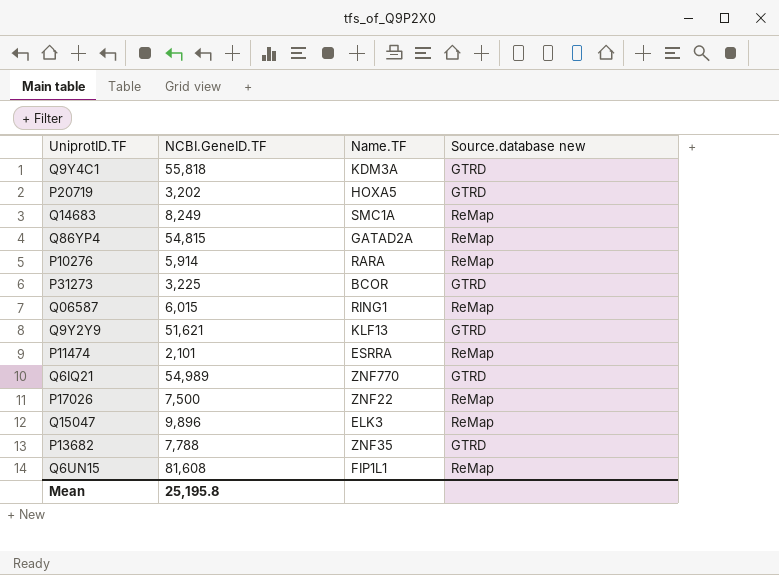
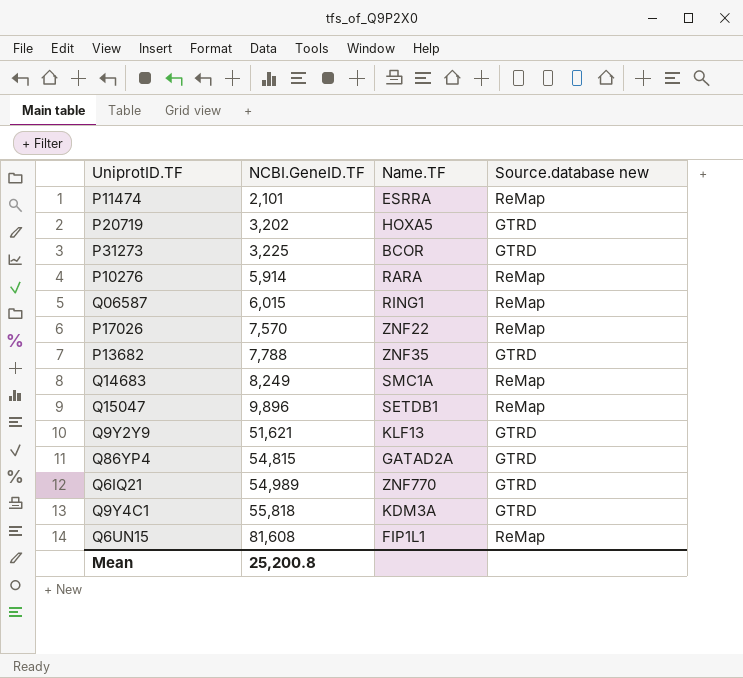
row order: none -> NCBI.GeneID.TF ascending
P17026 | NCBI.GeneID.TF: 7,500 -> 7,570
Q15047 | Name.TF: ELK3 -> SETDB1
Q86YP4 | Source.database new: ReMap -> GTRD
Mean | NCBI.GeneID.TF: 25,195.8 -> 25,200.8

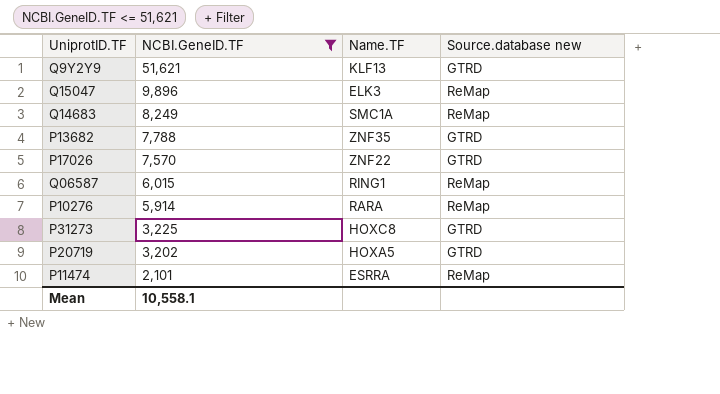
filter: none -> NCBI.GeneID.TF <= 51,621
row order: NCBI.GeneID.TF ascending -> NCBI.GeneID.TF descending
Q15047 | Name.TF: SETDB1 -> ELK3
P17026 | Source.database new: ReMap -> GTRD
P31273 | Name.TF: BCOR -> HOXC8
Mean | NCBI.GeneID.TF: 25,200.8 -> 10,558.1

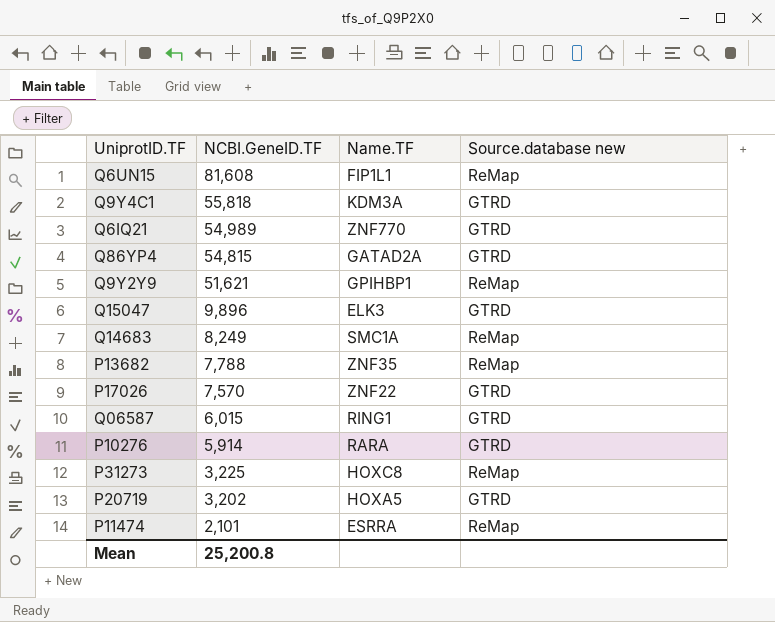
filter: NCBI.GeneID.TF <= 51,621 -> none
Q9Y2Y9 | Name.TF: KLF13 -> GPIHBP1
Q9Y2Y9 | Source.database new: GTRD -> ReMap
Q15047 | Source.database new: ReMap -> GTRD
P13682 | Source.database new: GTRD -> ReMap
Q06587 | Source.database new: ReMap -> GTRD
P10276 | Source.database new: ReMap -> GTRD
P31273 | Source.database new: GTRD -> ReMap
Mean | NCBI.GeneID.TF: 10,558.1 -> 25,200.8

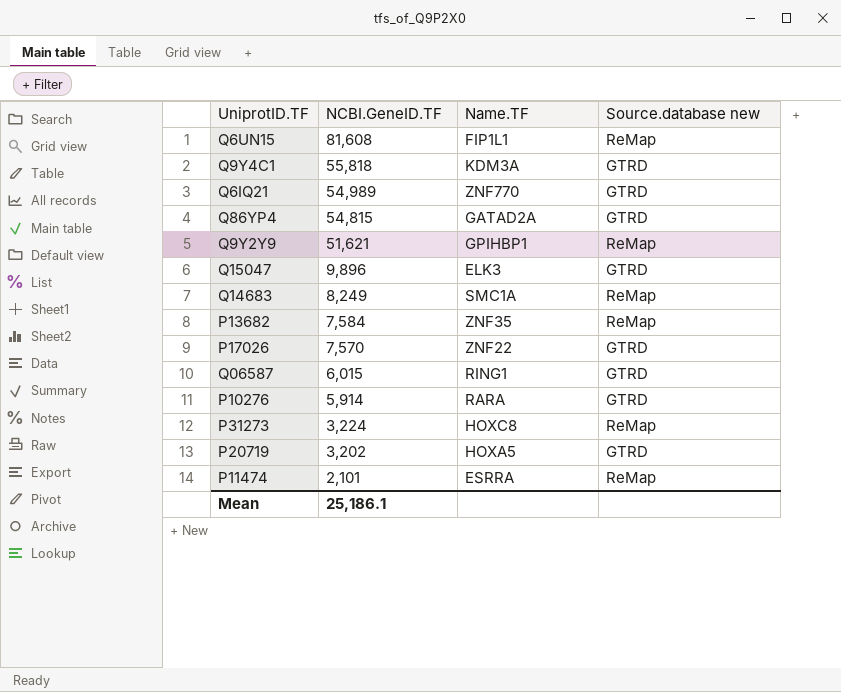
P13682 | NCBI.GeneID.TF: 7,788 -> 7,584
P31273 | NCBI.GeneID.TF: 3,225 -> 3,224
Mean | NCBI.GeneID.TF: 25,200.8 -> 25,186.1

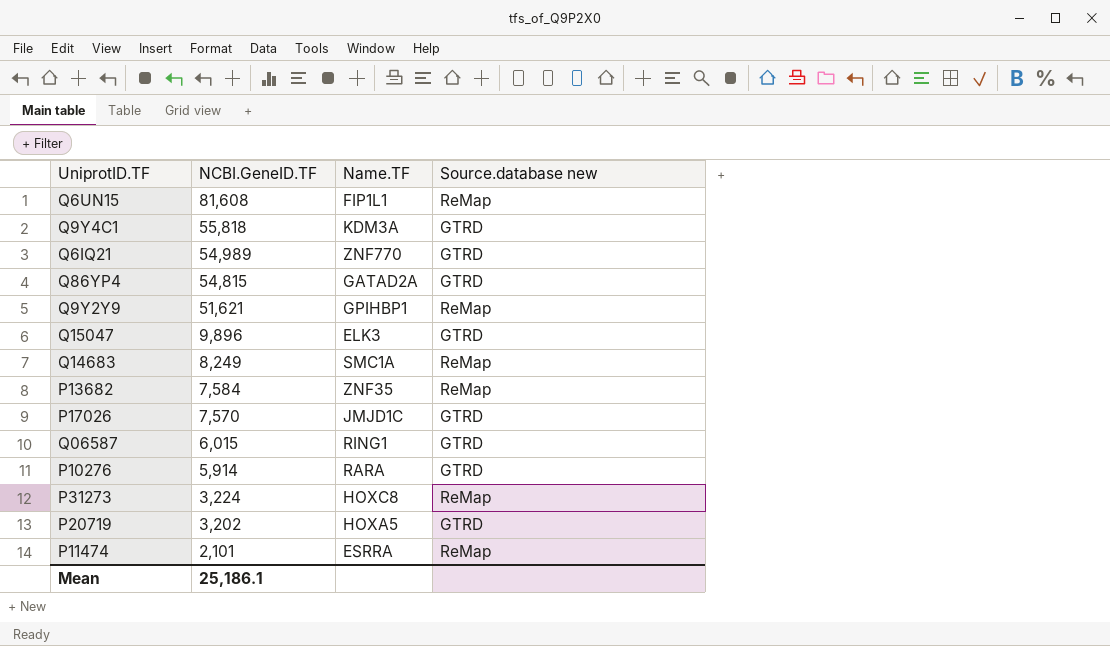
P17026 | Name.TF: ZNF22 -> JMJD1C

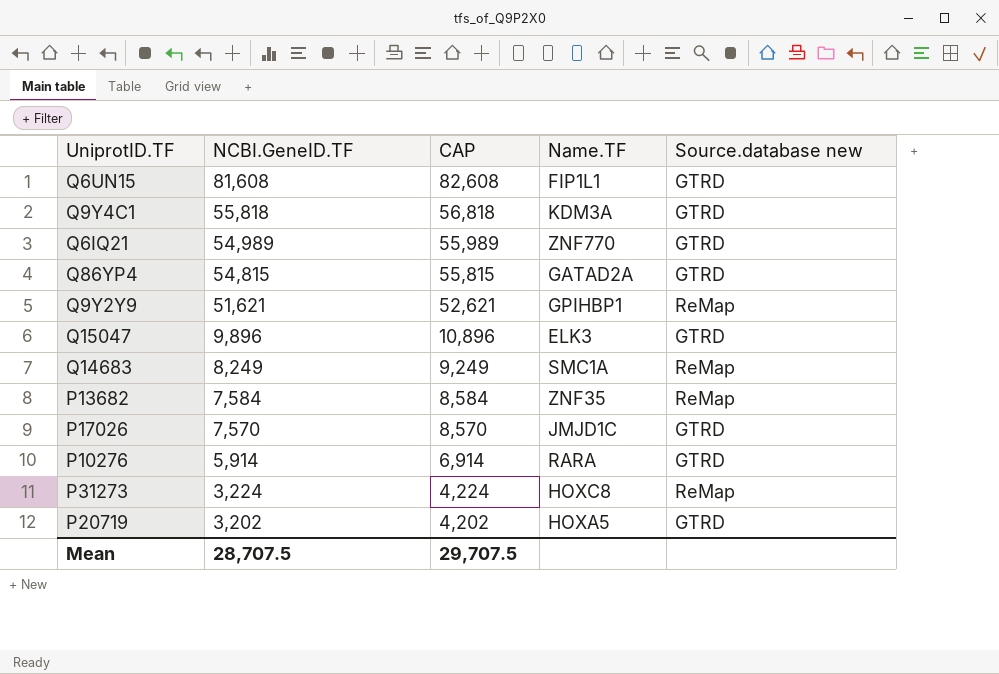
column CAP | formula: none -> [NCBI.GeneID.TF] + 1000
row Q06587: 6,015 | RING1 | GTRD -> none
row P11474: 2,101 | ESRRA | ReMap -> none
Q6UN15 | Source.database new: ReMap -> GTRD
Mean | NCBI.GeneID.TF: 25,186.1 -> 28,707.5

